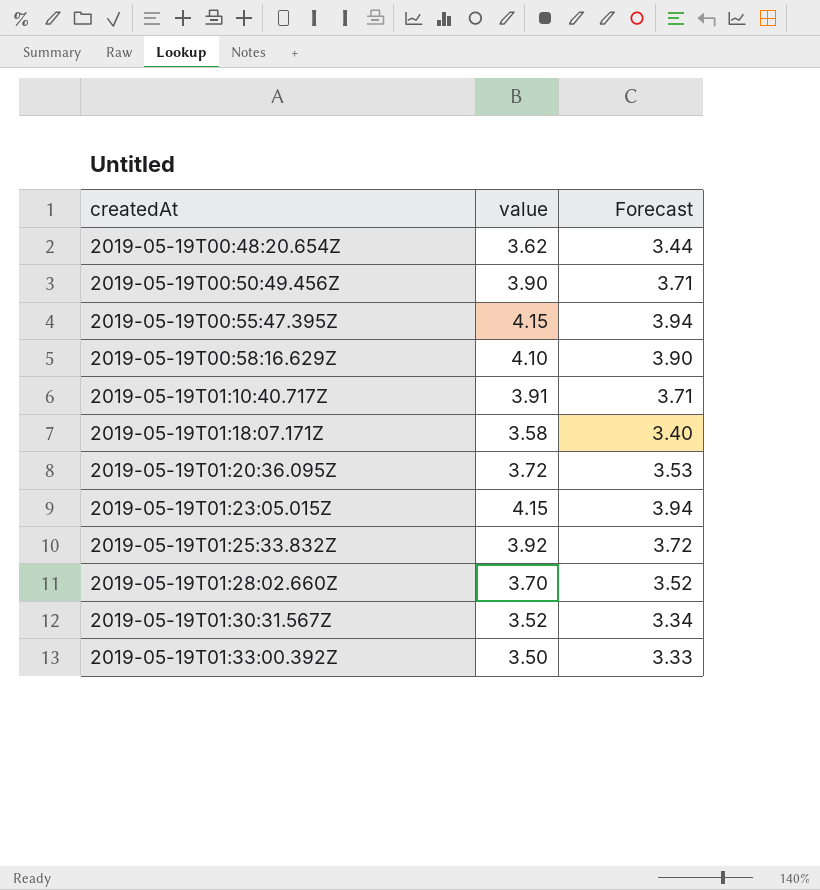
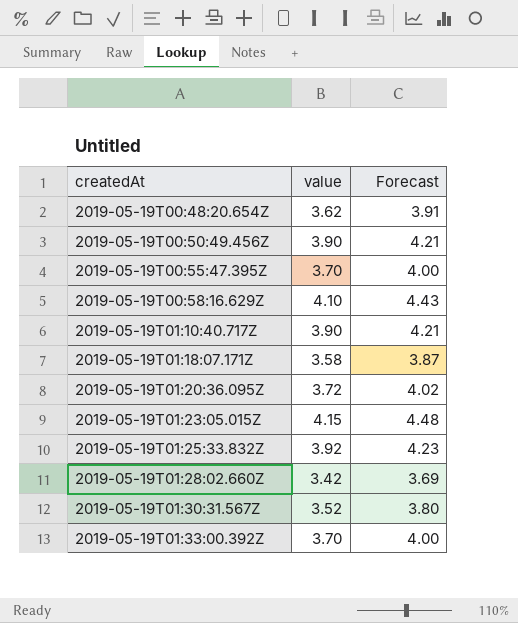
column Forecast | formula: [value] * 0.95 -> [value] * 1.08
2019-05-19T00:55:47.395Z | value: 4.15 -> 3.70
2019-05-19T01:10:40.717Z | value: 3.91 -> 3.90
2019-05-19T01:28:02.660Z | value: 3.70 -> 3.42
2019-05-19T01:33:00.392Z | value: 3.50 -> 3.70

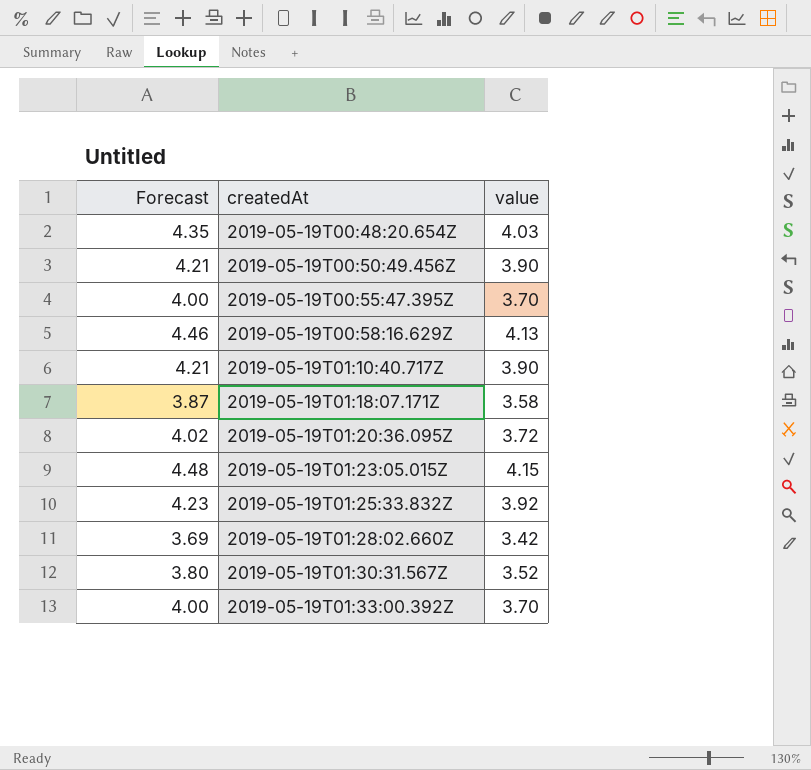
column Forecast | position: 3 -> 1
2019-05-19T00:48:20.654Z | Forecast: 3.91 -> 4.35
2019-05-19T00:48:20.654Z | value: 3.62 -> 4.03
2019-05-19T00:58:16.629Z | Forecast: 4.43 -> 4.46
2019-05-19T00:58:16.629Z | value: 4.10 -> 4.13

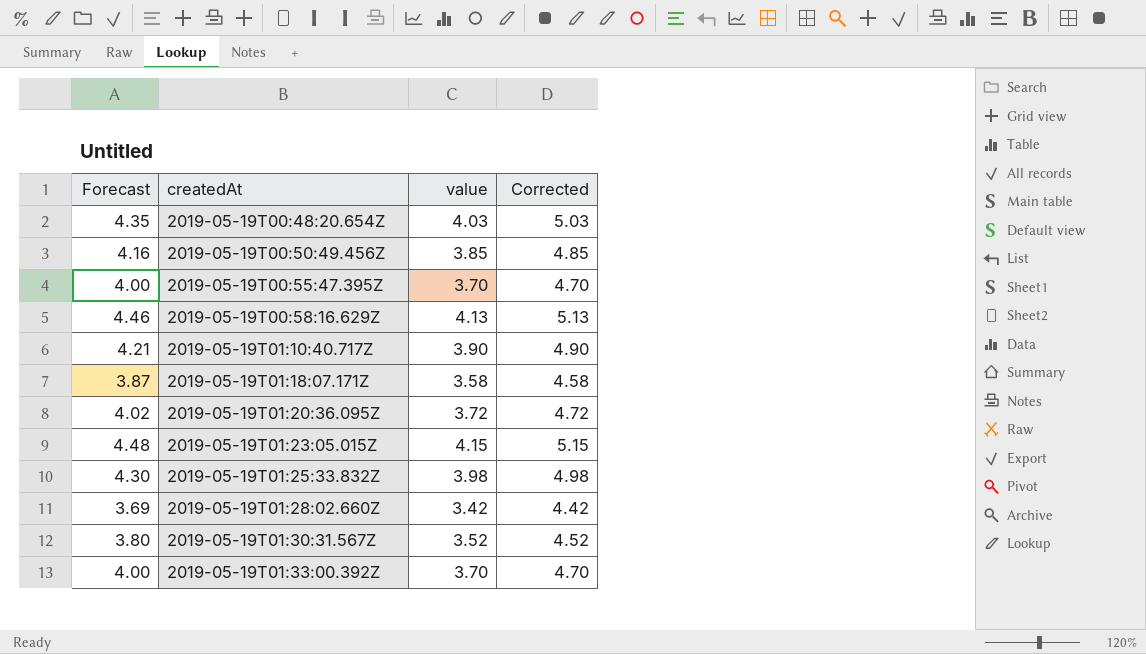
column Corrected | formula: none -> [value] + 1
2019-05-19T00:50:49.456Z | Forecast: 4.21 -> 4.16
2019-05-19T00:50:49.456Z | value: 3.90 -> 3.85
2019-05-19T01:25:33.832Z | Forecast: 4.23 -> 4.30
2019-05-19T01:25:33.832Z | value: 3.92 -> 3.98

